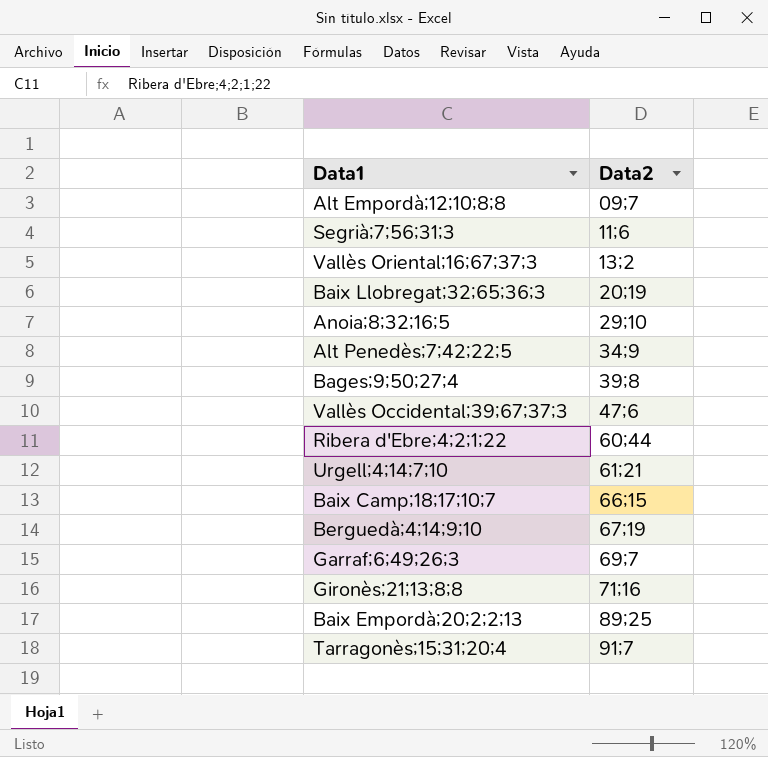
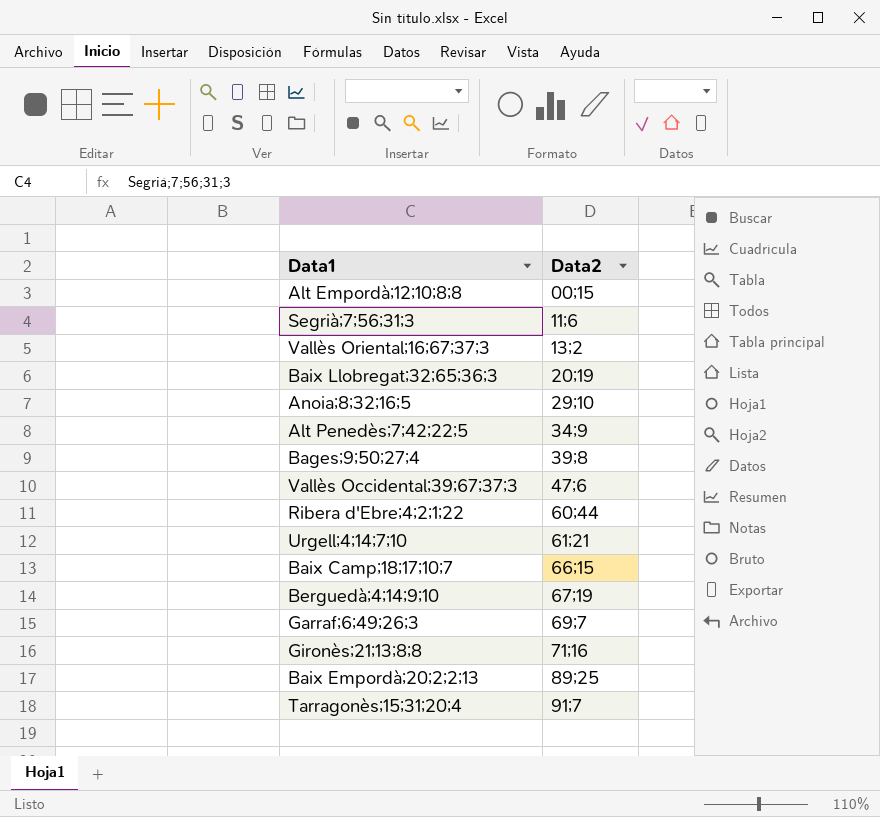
Alt Empordà;12;10;8;8 | Data2: 09;7 -> 00;15

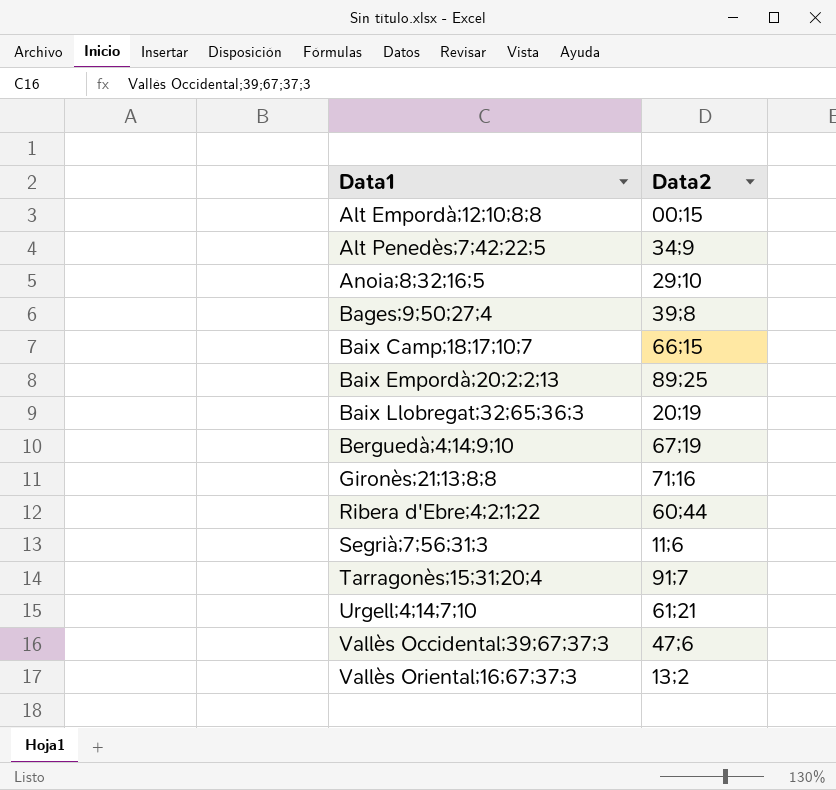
row order: Data2 ascending -> Data1 ascending
row Garraf;6;49;26;3: 69;7 -> none

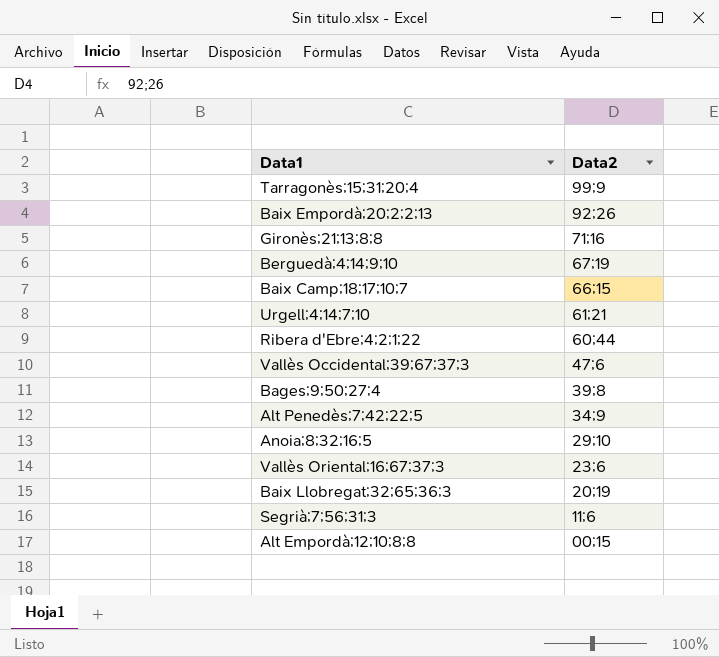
row order: Data1 ascending -> Data2 descending
Tarragonès;15;31;20;4 | Data2: 91;7 -> 99;9
Baix Empordà;20;2;2;13 | Data2: 89;25 -> 92;26
Vallès Oriental;16;67;37;3 | Data2: 13;2 -> 23;6

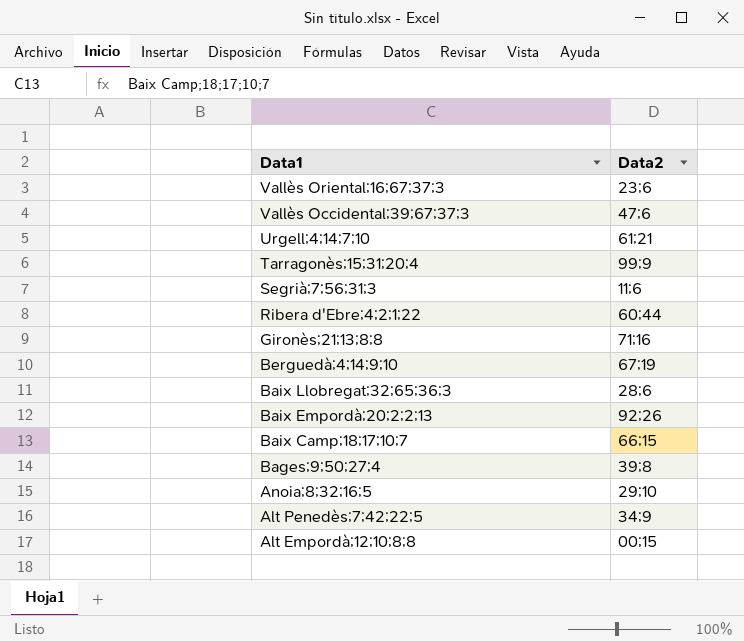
row order: Data2 descending -> Data1 descending
Baix Llobregat;32;65;36;3 | Data2: 20;19 -> 28;6

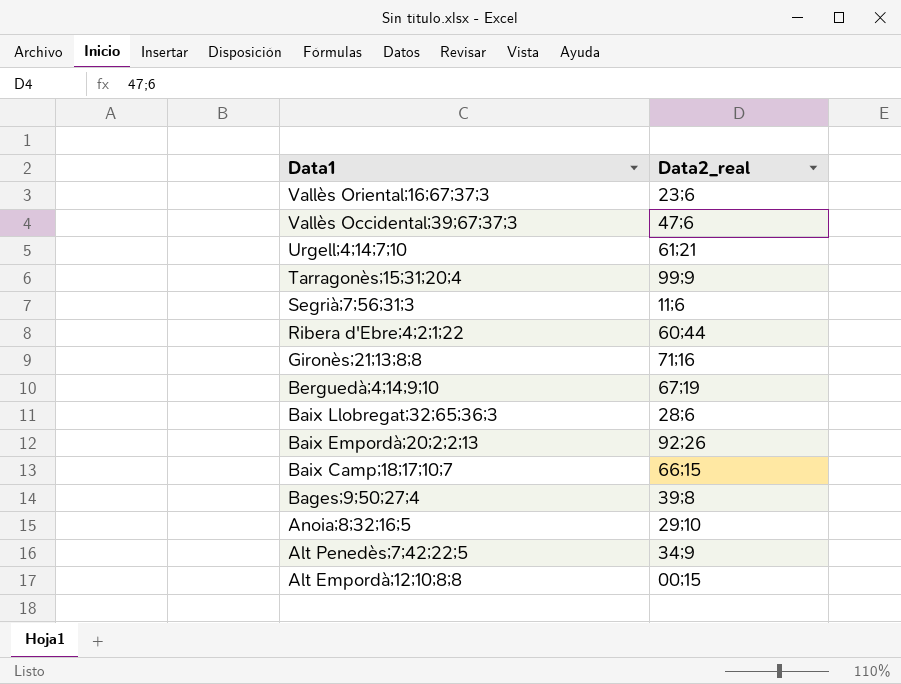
column name: Data2 -> Data2_real

